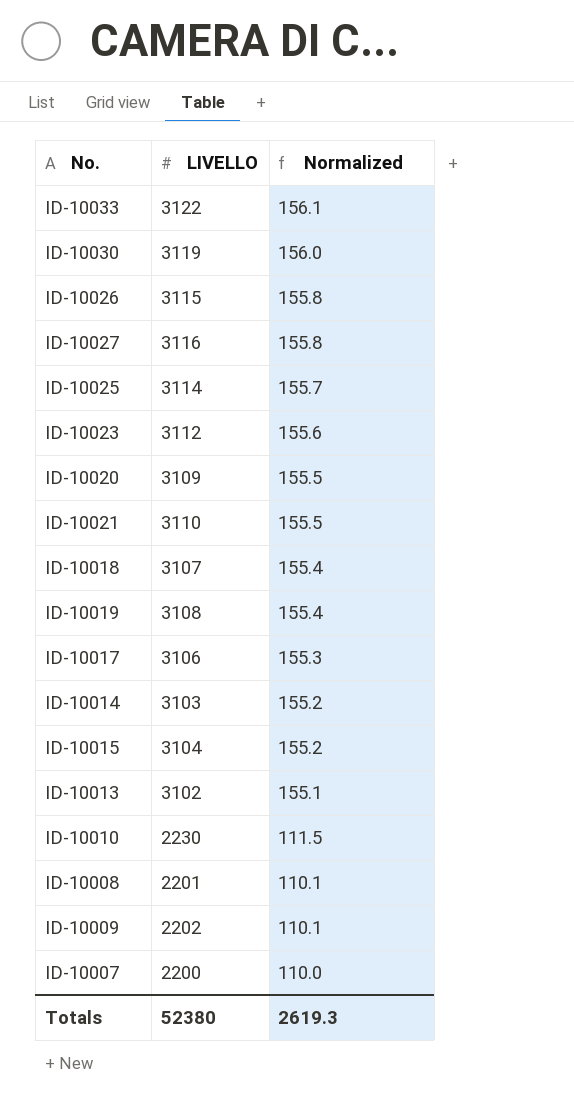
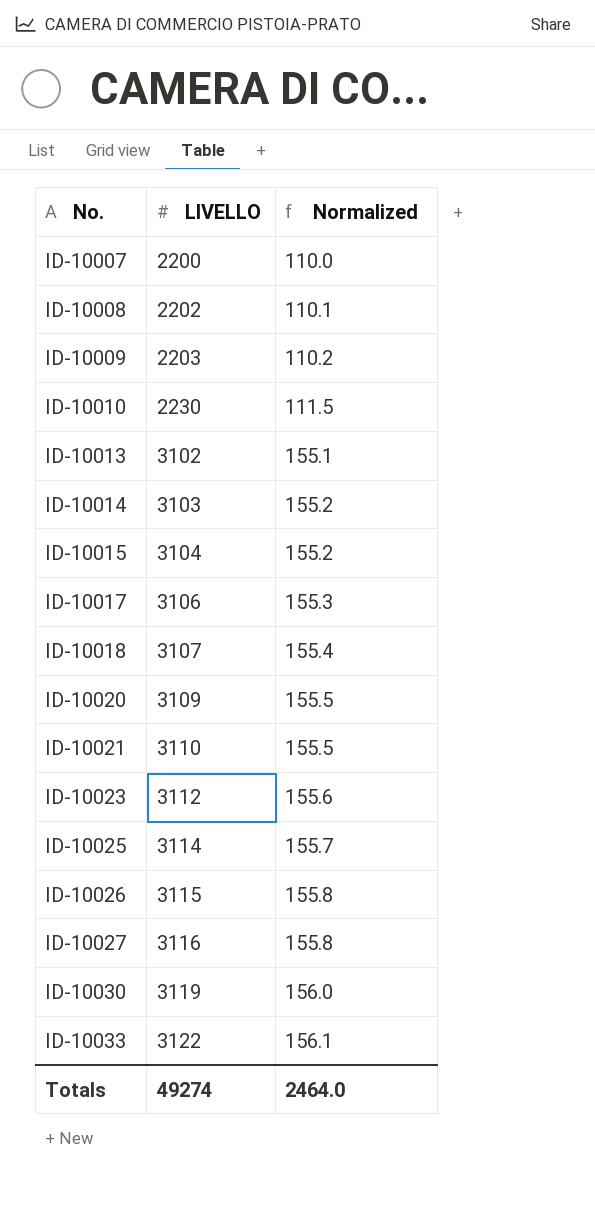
row order: Normalized descending -> No. ascending
row ID-10019: 3108 | 155.4 -> none
ID-10008 | LIVELLO: 2201 -> 2202
ID-10009 | LIVELLO: 2202 -> 2203
ID-10009 | Normalized: 110.1 -> 110.2
Totals | LIVELLO: 52380 -> 49274
Totals | Normalized: 2619.3 -> 2464.0

